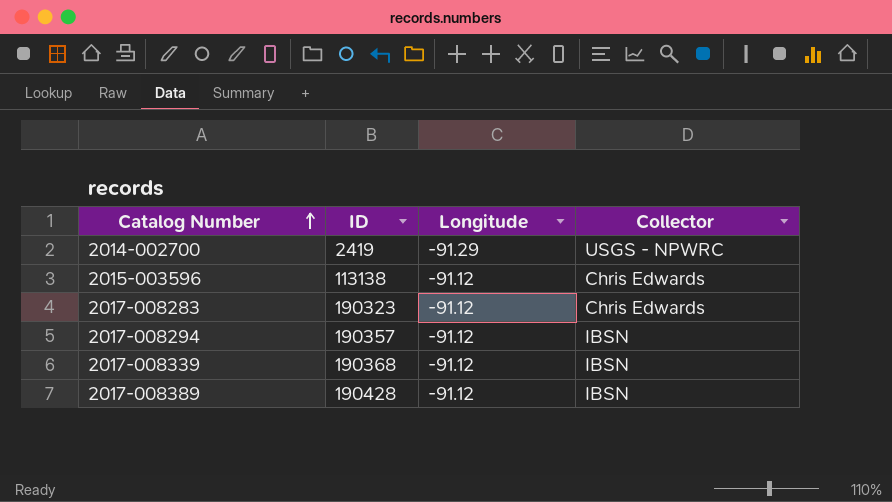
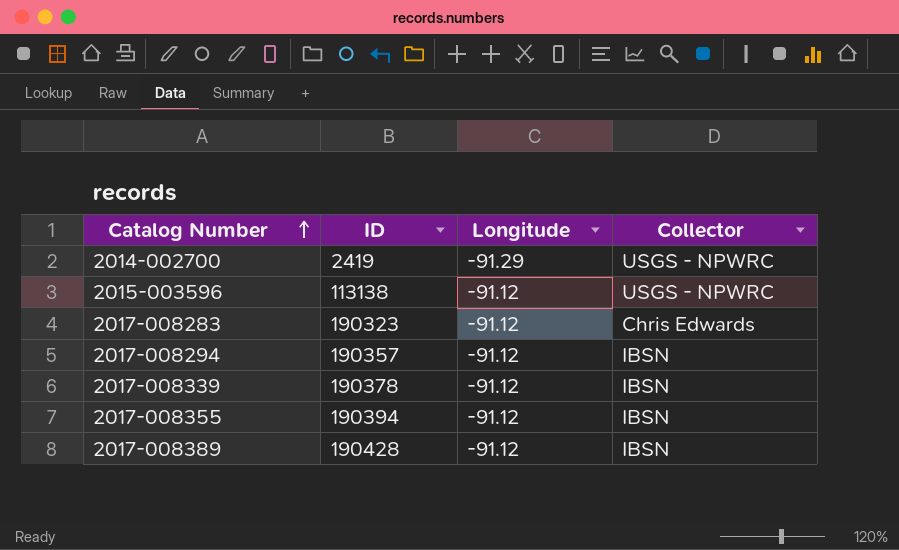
2015-003596 | Collector: Chris Edwards -> USGS - NPWRC
2017-008339 | ID: 190368 -> 190378
row 2017-008355: none -> 190394 | -91.12 | IBSN

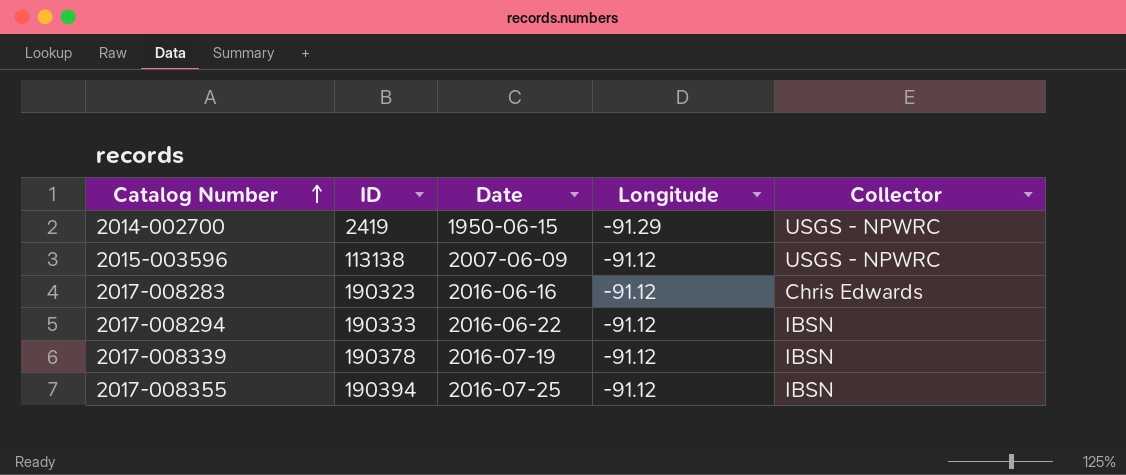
column Date | position: none -> 3
row 2017-008389: 190428 | -91.12 | IBSN -> none
2017-008294 | ID: 190357 -> 190333

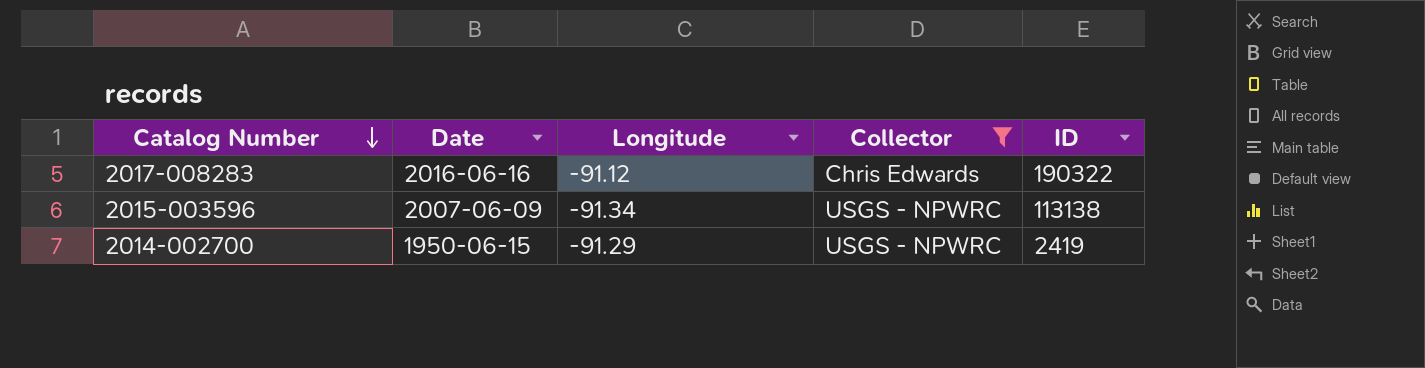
filter: none -> Collector != IBSN
row order: Catalog Number ascending -> Catalog Number descending
column ID | position: 2 -> 5
2017-008283 | ID: 190323 -> 190322
2015-003596 | Longitude: -91.12 -> -91.34

